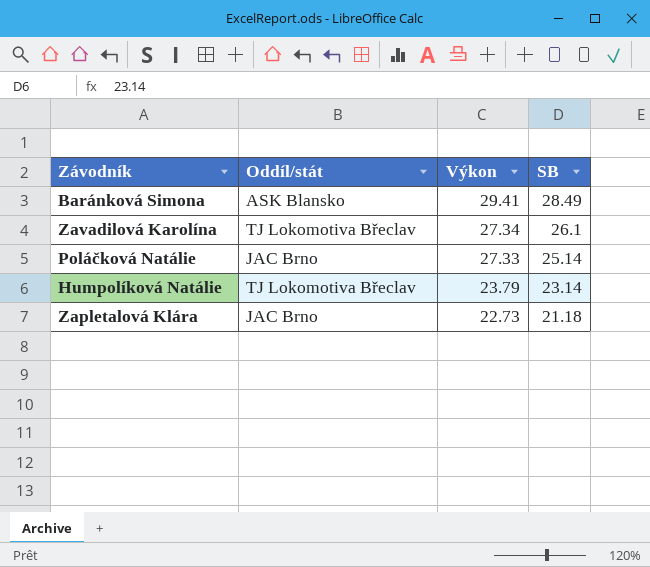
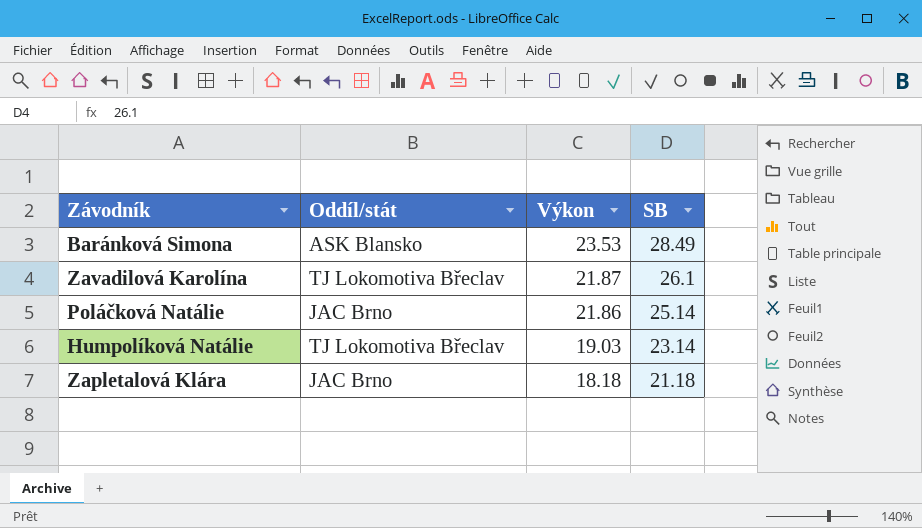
Baránková Simona | Výkon: 29.41 -> 23.53
Zavadilová Karolína | Výkon: 27.34 -> 21.87
Poláčková Natálie | Výkon: 27.33 -> 21.86
Humpolíková Natálie | Výkon: 23.79 -> 19.03
Zapletalová Klára | Výkon: 22.73 -> 18.18

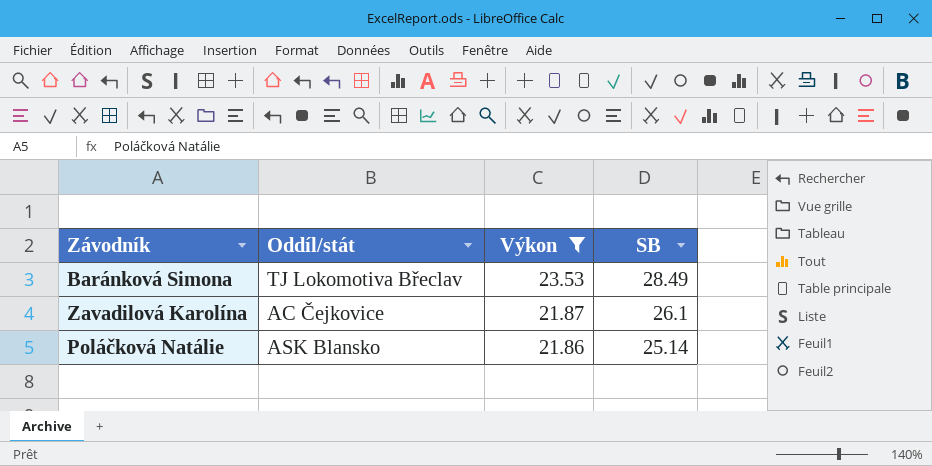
filter: none -> Výkon >= 21.86
Baránková Simona | Oddíl/stát: ASK Blansko -> TJ Lokomotiva Břeclav
Zavadilová Karolína | Oddíl/stát: TJ Lokomotiva Břeclav -> AC Čejkovice
Poláčková Natálie | Oddíl/stát: JAC Brno -> ASK Blansko

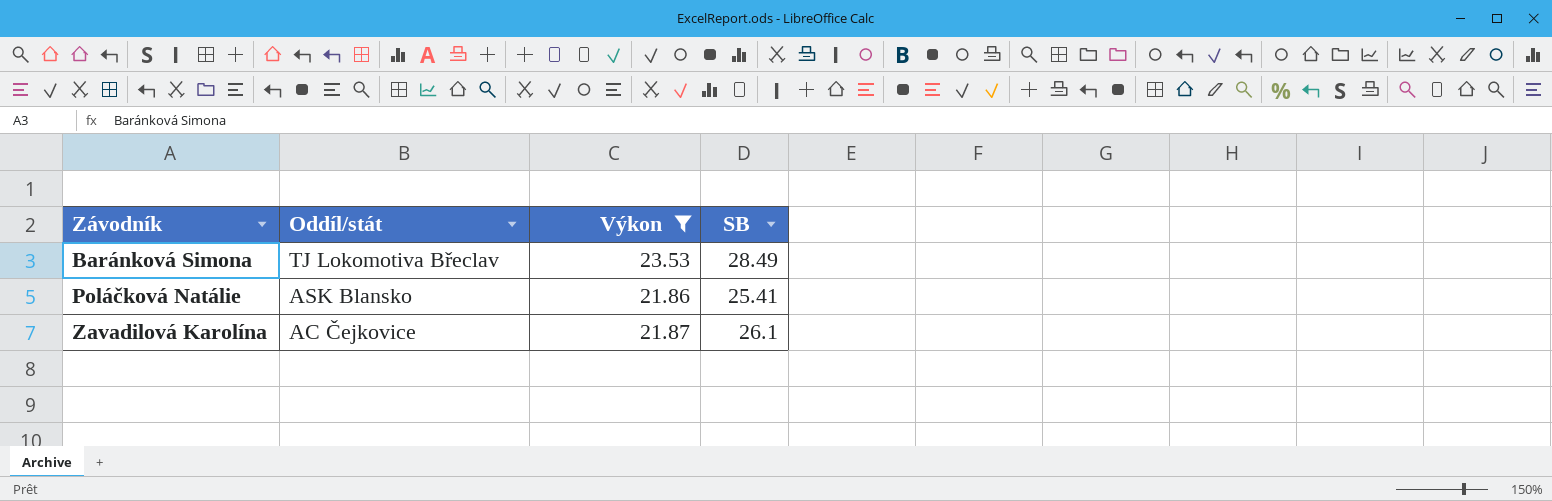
row order: Výkon descending -> Závodník ascending
Poláčková Natálie | SB: 25.14 -> 25.41

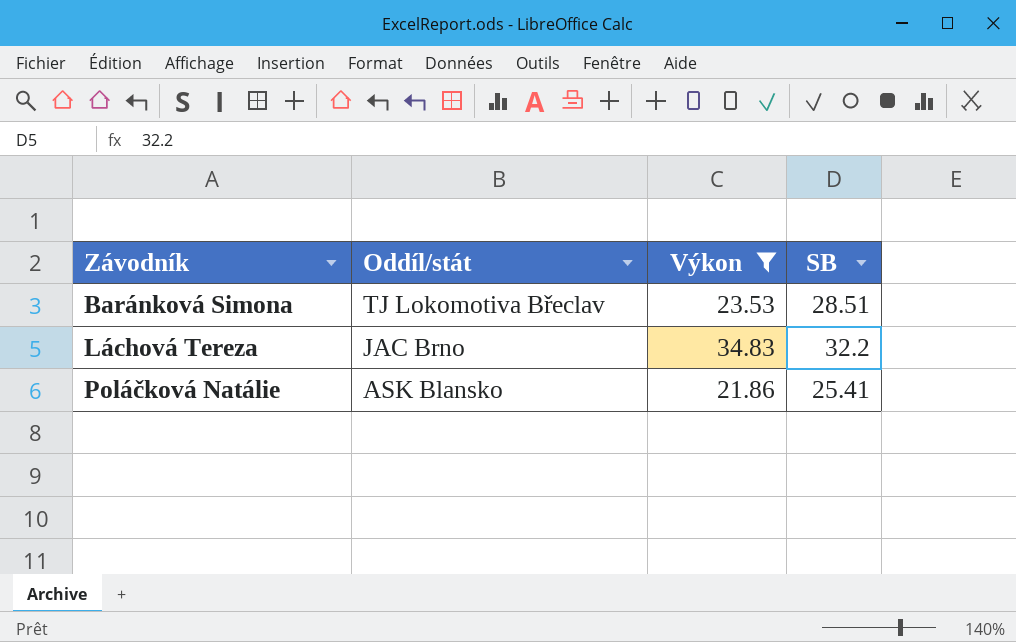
row Zavadilová Karolína: AC Čejkovice | 21.87 | 26.1 -> none
Baránková Simona | SB: 28.49 -> 28.51
row Láchová Tereza: none -> JAC Brno | 34.83 | 32.2

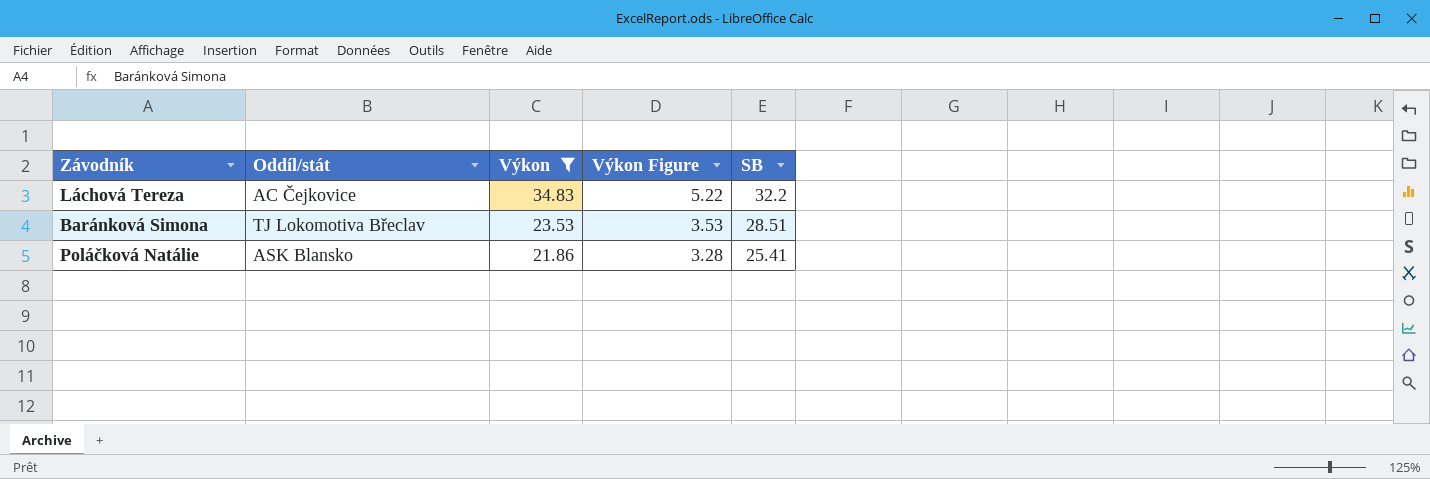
row order: Závodník ascending -> Výkon descending
column Výkon Figure | formula: none -> [Výkon] * 0.15
Láchová Tereza | Oddíl/stát: JAC Brno -> AC Čejkovice

